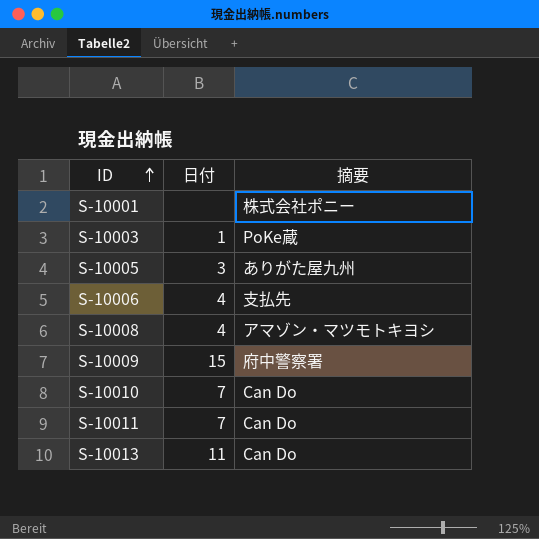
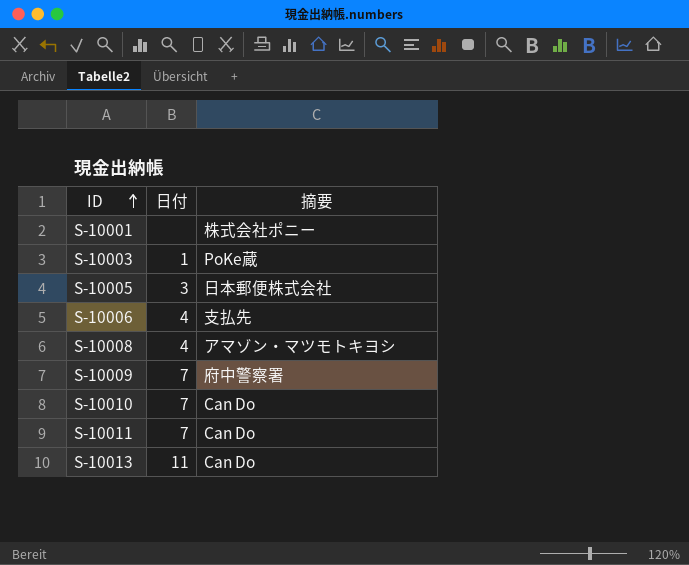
S-10005 | 摘要: ありがた屋九州 -> 日本郵便株式会社
S-10009 | 日付: 15 -> 7

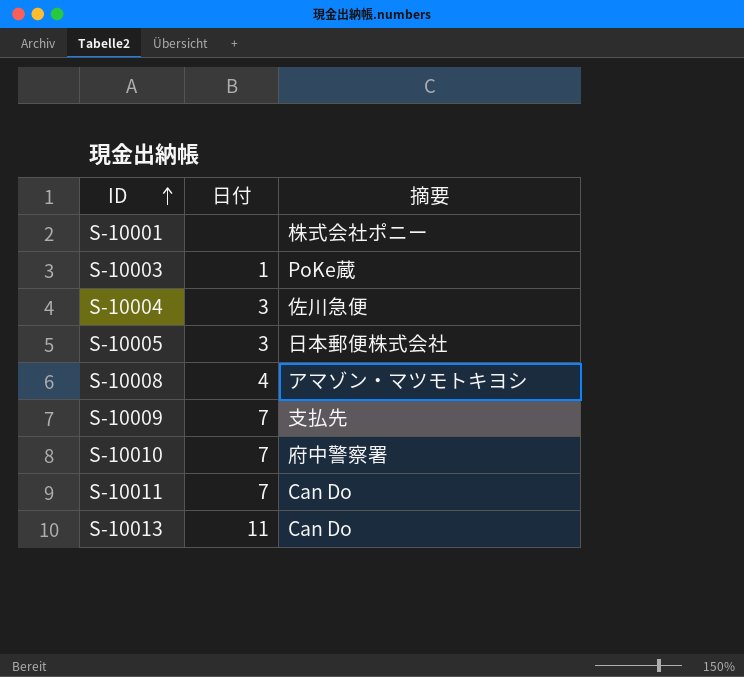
row S-10006: 4 | 支払先 -> none
row S-10004: none -> 3 | 佐川急便
S-10009 | 摘要: 府中警察署 -> 支払先
S-10010 | 摘要: Can Do -> 府中警察署

